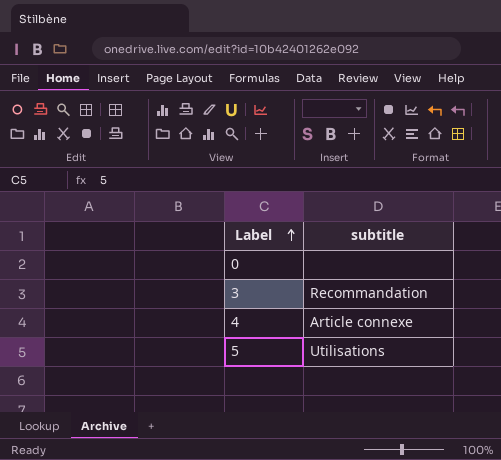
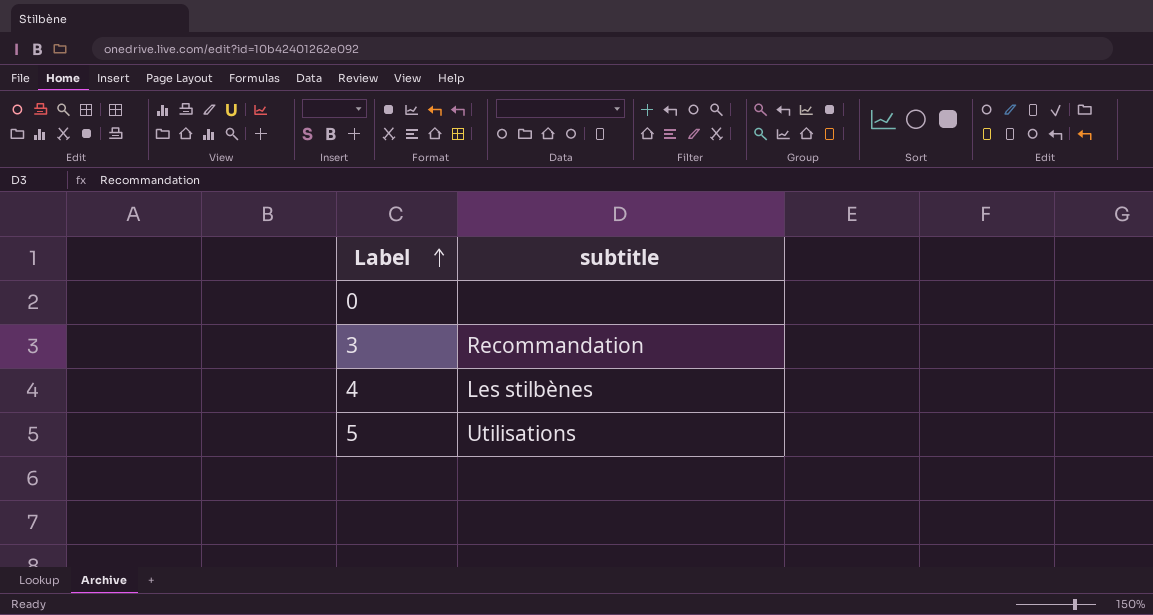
4 | subtitle: Article connexe -> Les stilbènes

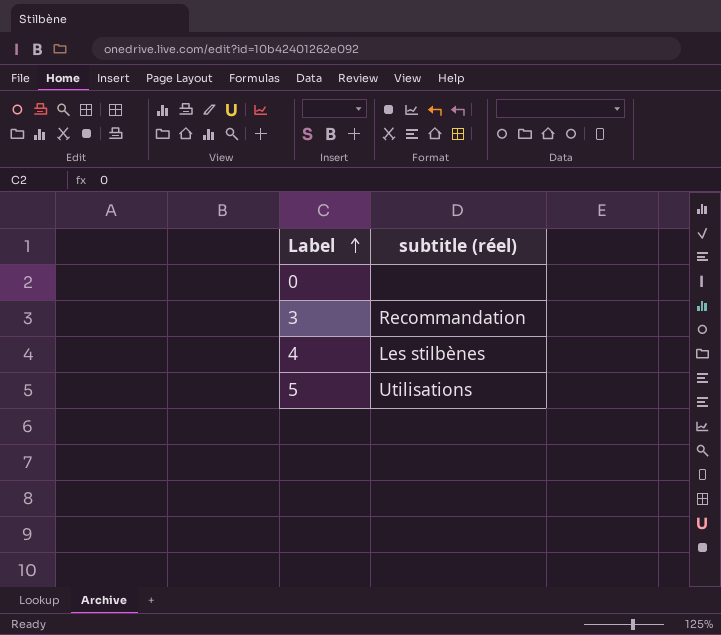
column name: subtitle -> subtitle (réel)

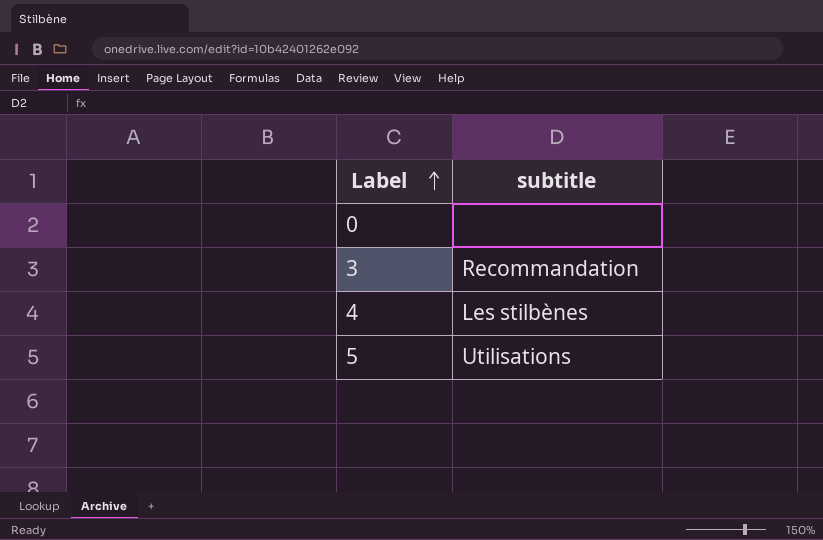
column name: subtitle (réel) -> subtitle

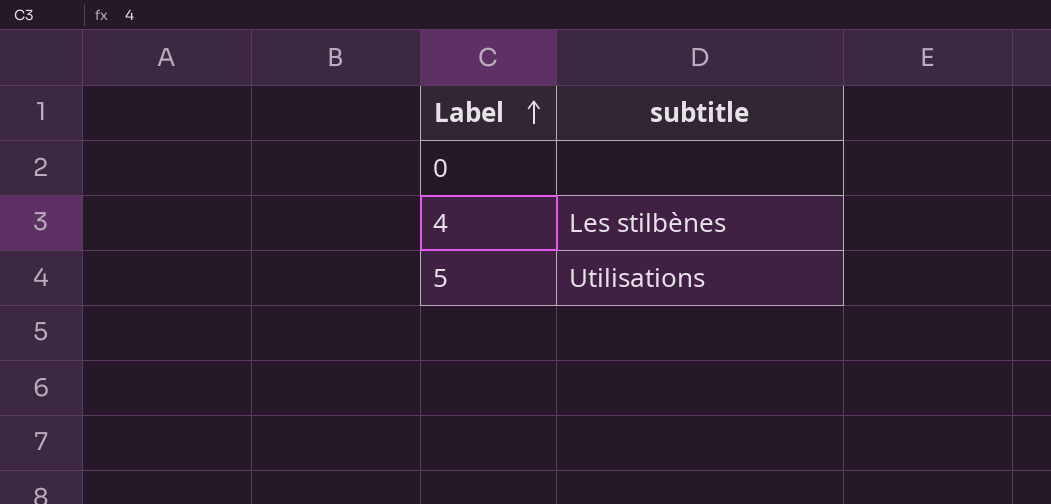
row 3: Recommandation -> none

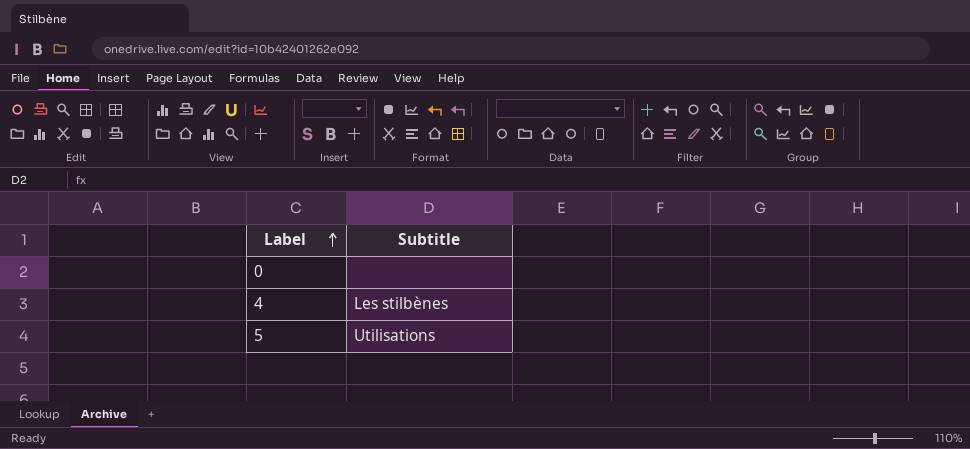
column name: subtitle -> Subtitle

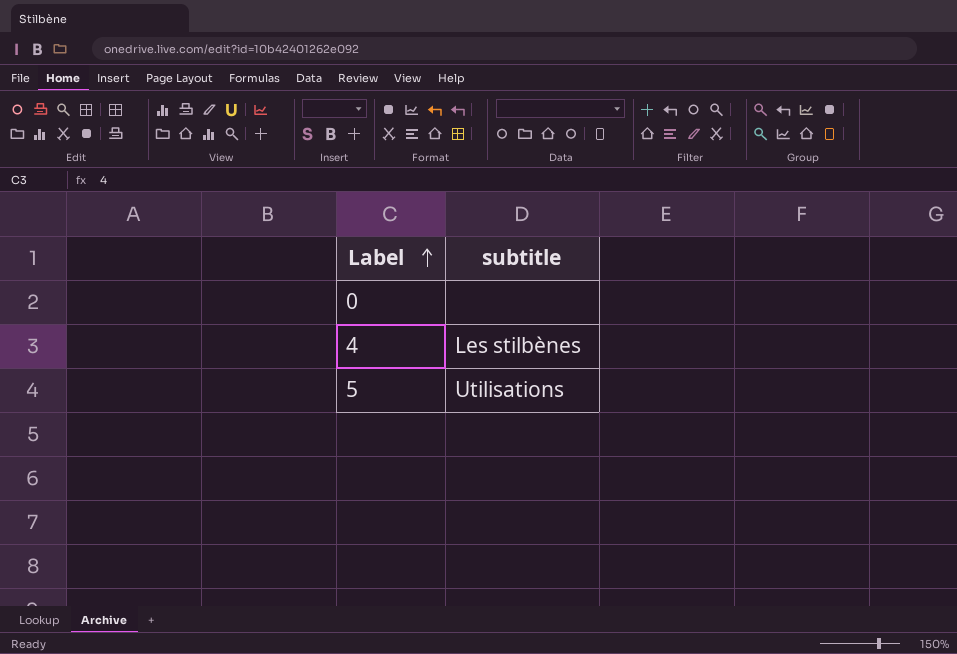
column name: Subtitle -> subtitle

